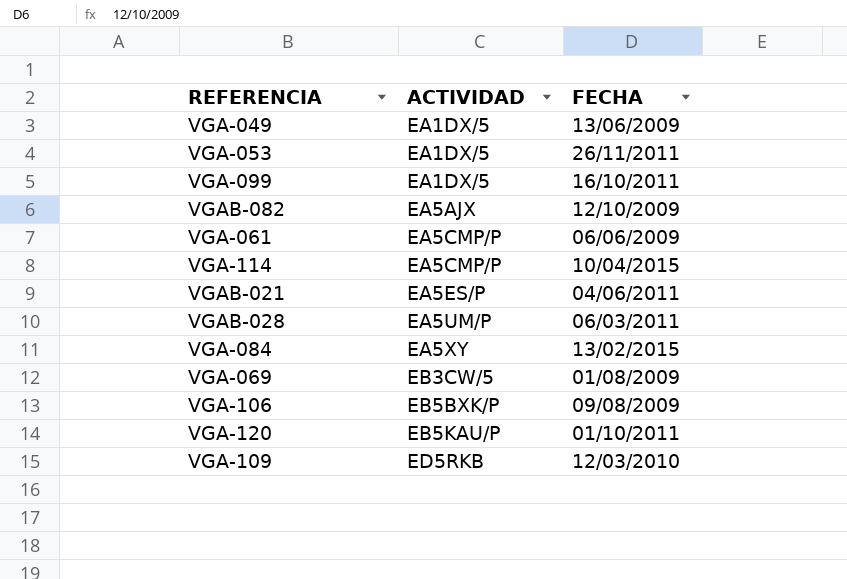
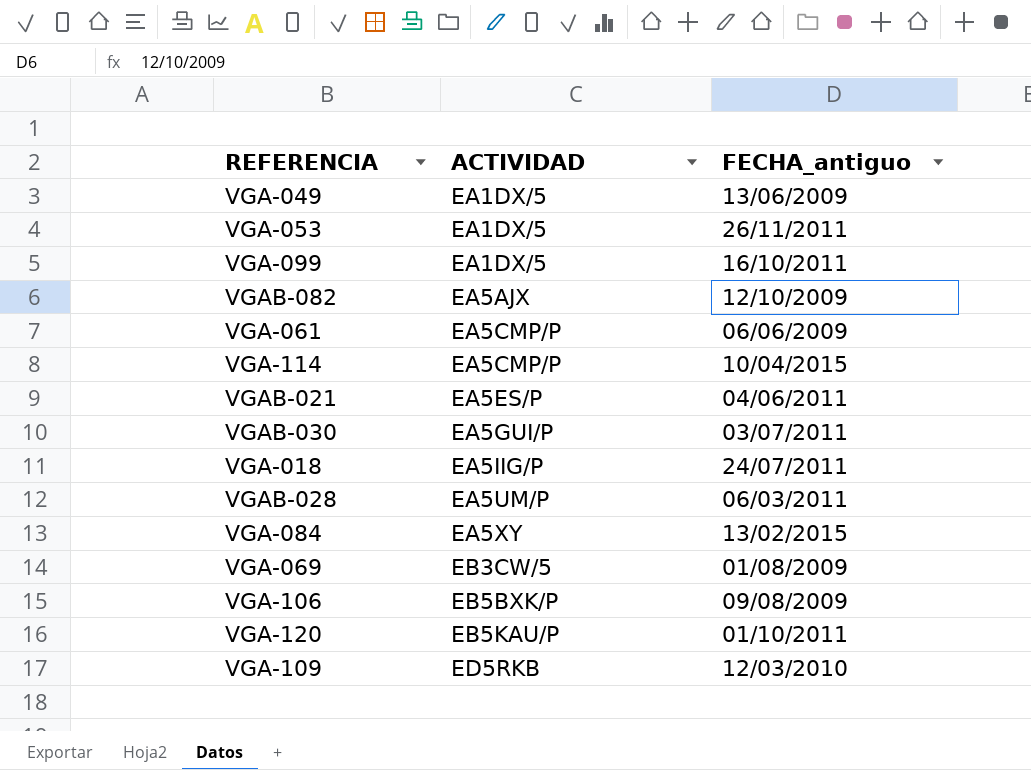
column name: FECHA -> FECHA_antiguo
row VGAB-030: none -> EA5GUI/P | 03/07/2011
row VGA-018: none -> EA5IIG/P | 24/07/2011

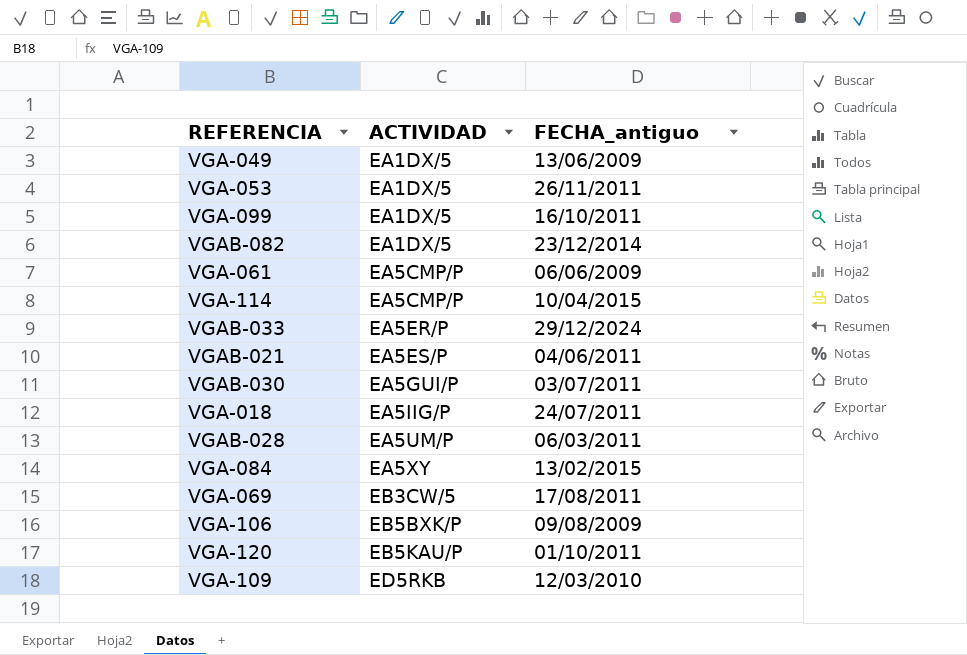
VGAB-082 | ACTIVIDAD: EA5AJX -> EA1DX/5
VGAB-082 | FECHA_antiguo: 12/10/2009 -> 23/12/2014
row VGAB-033: none -> EA5ER/P | 29/12/2024
VGA-069 | FECHA_antiguo: 01/08/2009 -> 17/08/2011

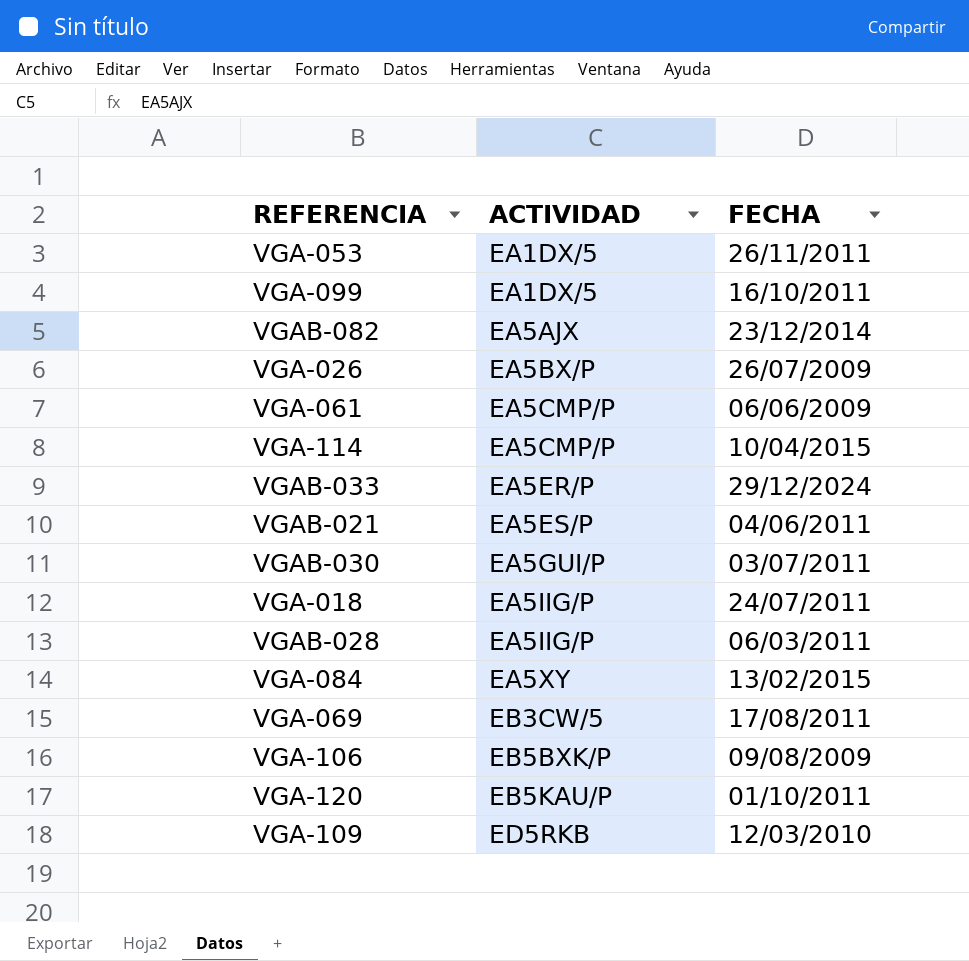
column name: FECHA_antiguo -> FECHA
row VGA-049: EA1DX/5 | 13/06/2009 -> none
VGAB-082 | ACTIVIDAD: EA1DX/5 -> EA5AJX
row VGA-026: none -> EA5BX/P | 26/07/2009
VGAB-028 | ACTIVIDAD: EA5UM/P -> EA5IIG/P

